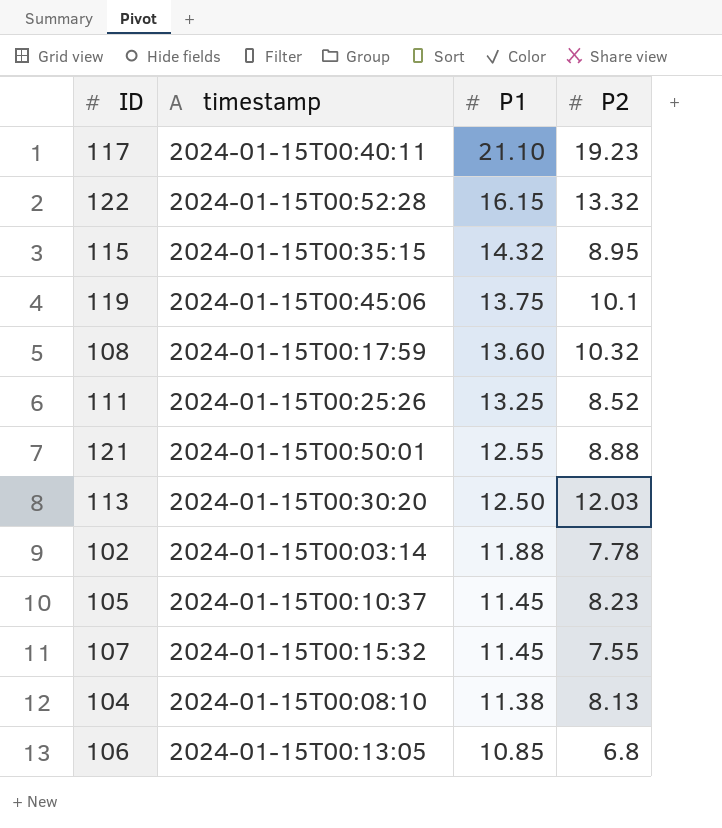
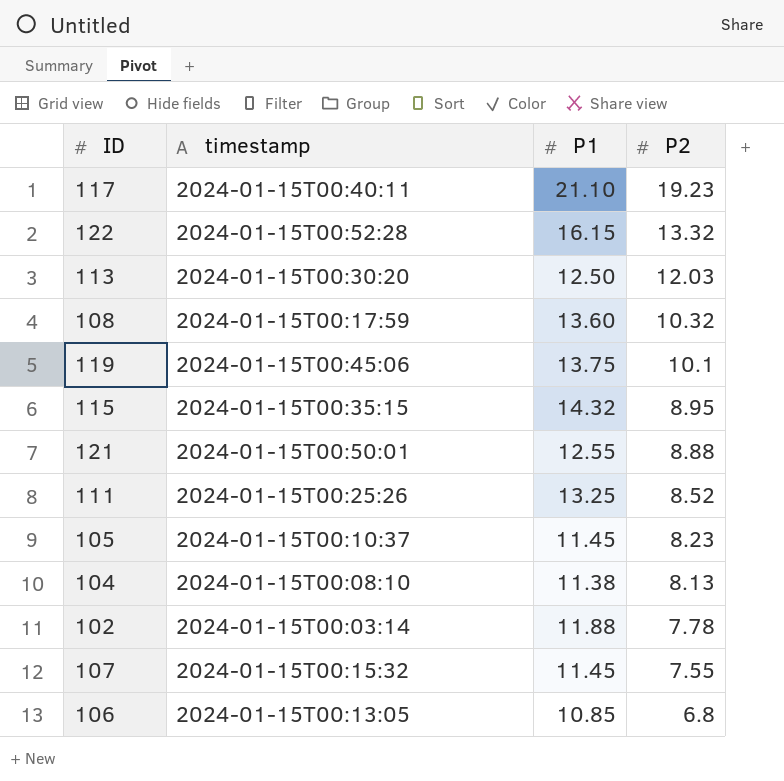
row order: P1 descending -> P2 descending

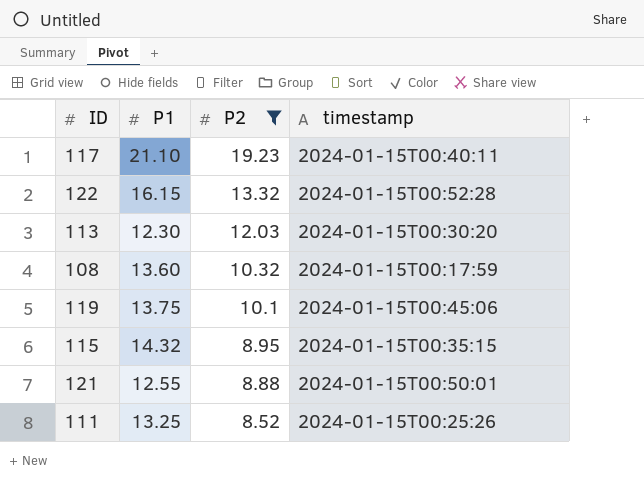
filter: none -> P2 >= 8.52
column timestamp | position: 2 -> 4
113 | P1: 12.50 -> 12.30

